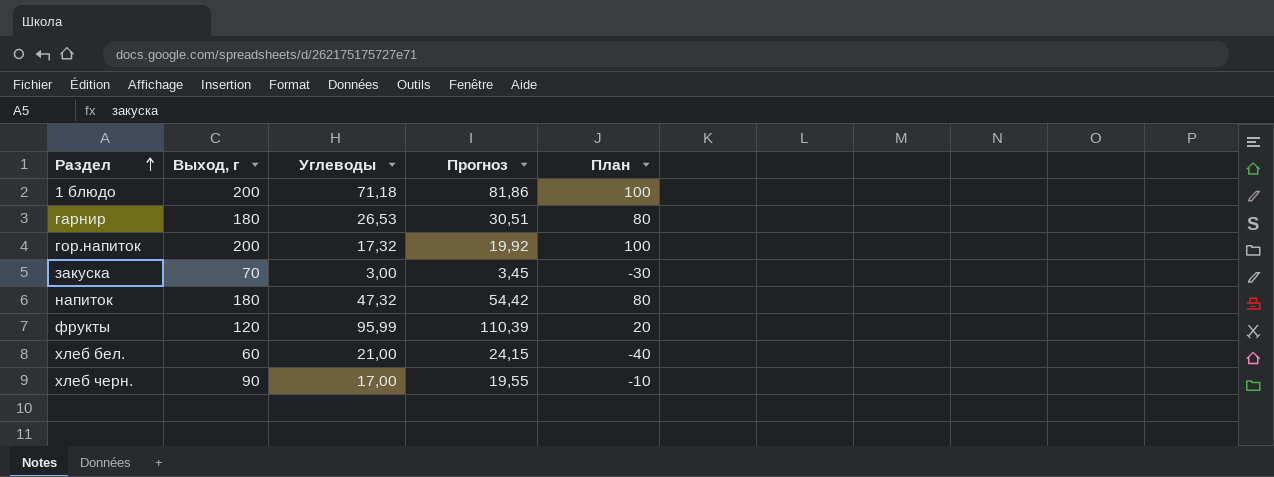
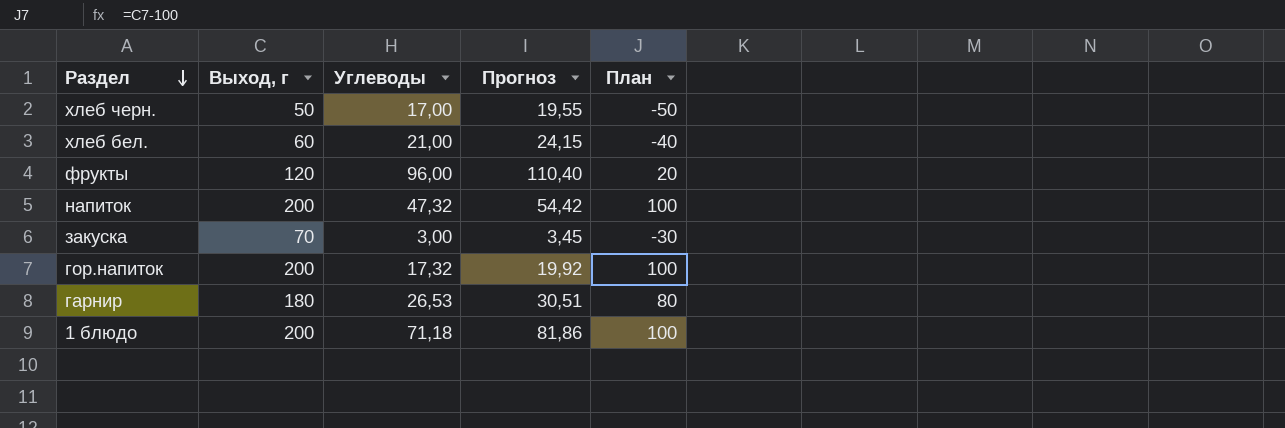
row order: Раздел ascending -> Раздел descending
хлеб черн. | Выход, г: 90 -> 50
хлеб черн. | План: -10 -> -50
фрукты | Углеводы: 95,99 -> 96,00
фрукты | Прогноз: 110,39 -> 110,40
напиток | Выход, г: 180 -> 200
напиток | План: 80 -> 100

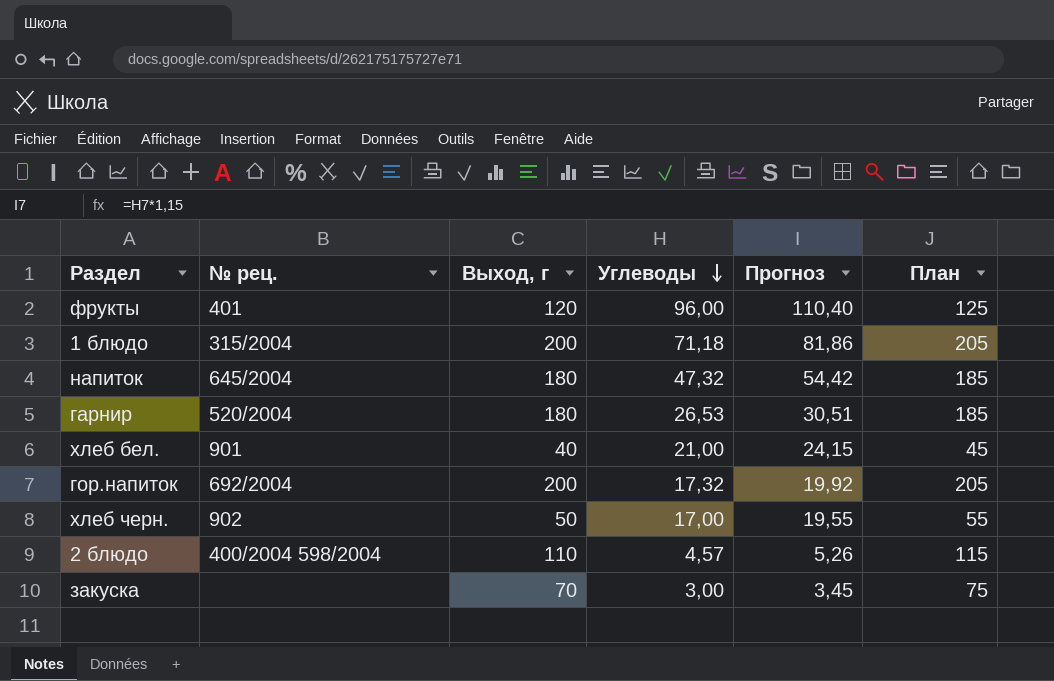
row order: Раздел descending -> Углеводы descending
column № рец. | position: none -> 2
column План | formula: [Выход, г] - 100 -> [Выход, г] + 5
напиток | Выход, г: 200 -> 180
хлеб бел. | Выход, г: 60 -> 40
row 2 блюдо: none -> 400/2004 598/2004 | 110 | 4,57 | 5,26 | 115

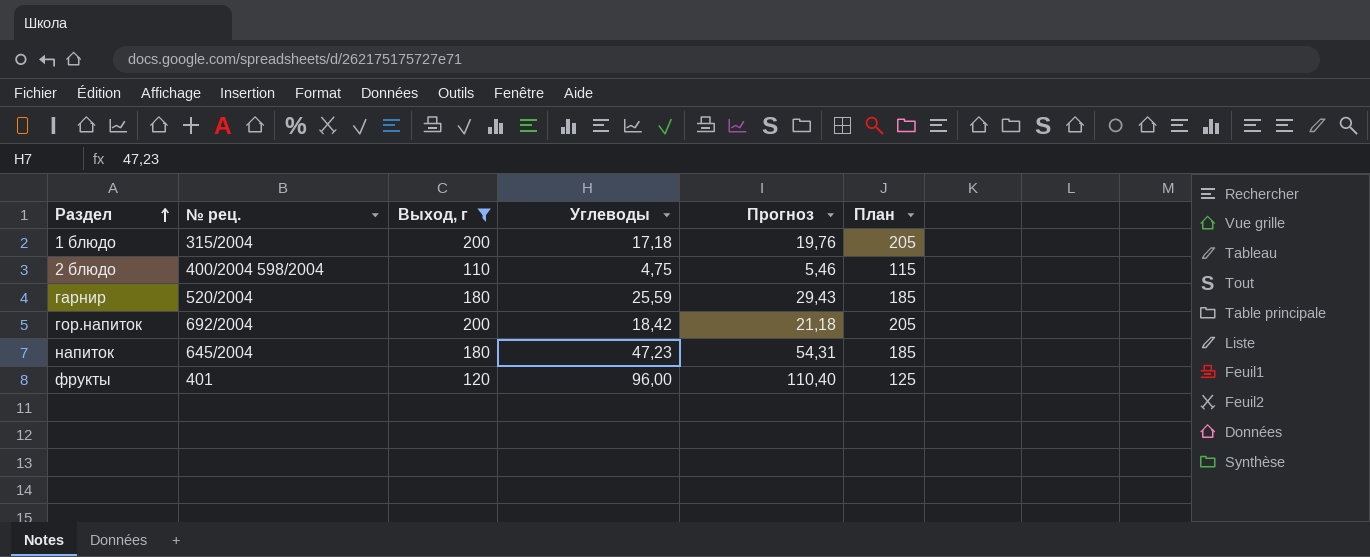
filter: none -> Выход, г >= 110
row order: Углеводы descending -> Раздел ascending
1 блюдо | Углеводы: 71,18 -> 17,18
1 блюдо | Прогноз: 81,86 -> 19,76
2 блюдо | Углеводы: 4,57 -> 4,75
2 блюдо | Прогноз: 5,26 -> 5,46
гарнир | Углеводы: 26,53 -> 25,59
гарнир | Прогноз: 30,51 -> 29,43
гор.напиток | Углеводы: 17,32 -> 18,42
гор.напиток | Прогноз: 19,92 -> 21,18
напиток | Углеводы: 47,32 -> 47,23
напиток | Прогноз: 54,42 -> 54,31

